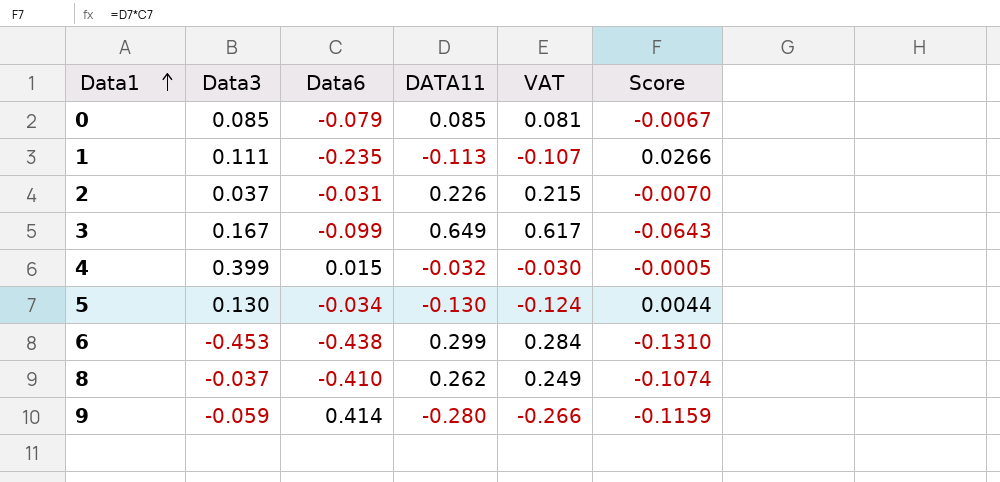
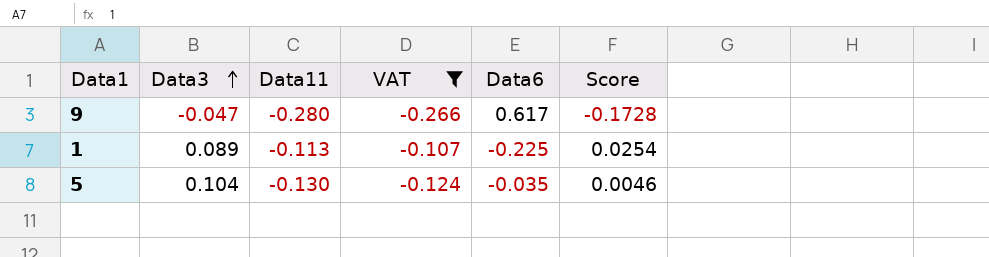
filter: none -> VAT <= -0.107
row order: Data1 ascending -> Data3 ascending
column name: DATA11 -> Data11
column Data6 | position: 3 -> 5
9 | Data3: -0.059 -> -0.047
9 | Data6: 0.414 -> 0.617
9 | Score: -0.1159 -> -0.1728
1 | Data3: 0.111 -> 0.089
1 | Data6: -0.235 -> -0.225
1 | Score: 0.0266 -> 0.0254
5 | Data3: 0.130 -> 0.104
5 | Data6: -0.034 -> -0.035
5 | Score: 0.0044 -> 0.0046

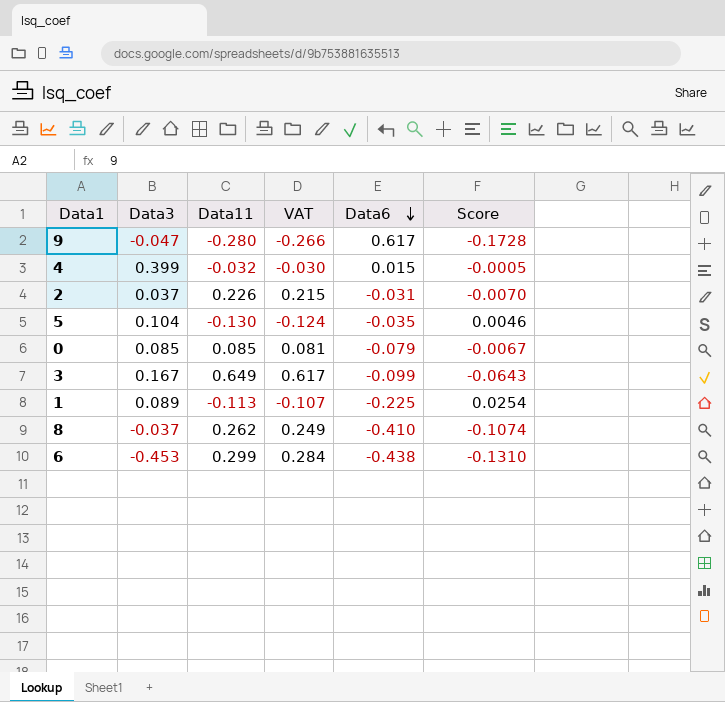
filter: VAT <= -0.107 -> none
row order: Data3 ascending -> Data6 descending

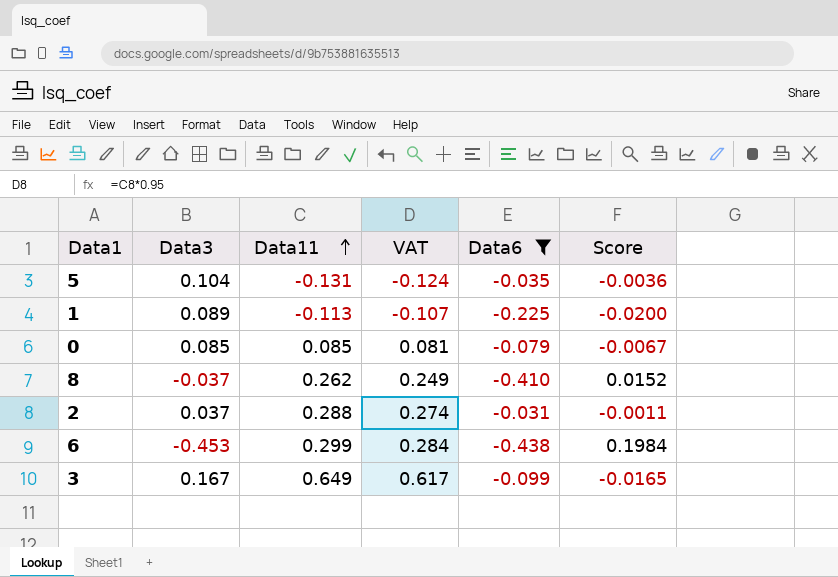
filter: none -> Data6 <= -0.031
row order: Data6 descending -> Data11 ascending
column Score | formula: [Data11] * [Data6] -> [Data3] * [Data6]
5 | Data11: -0.130 -> -0.131
2 | Data11: 0.226 -> 0.288
2 | VAT: 0.215 -> 0.274

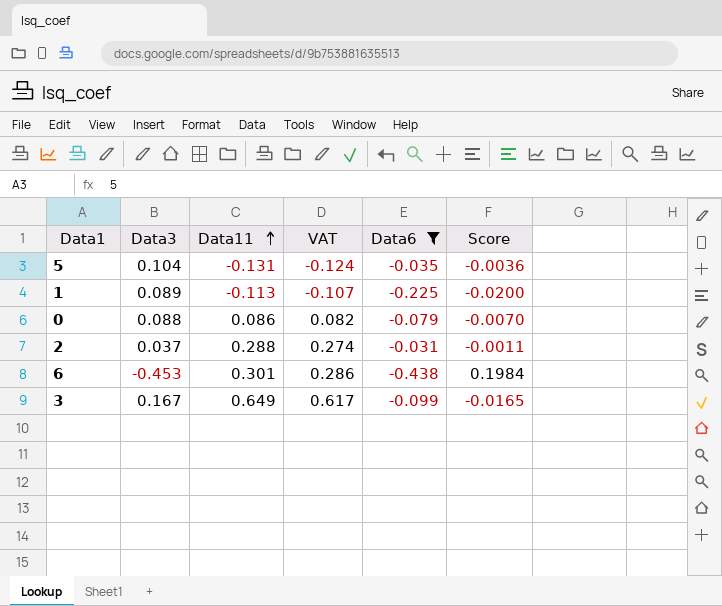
row 8: -0.037 | 0.262 | 0.249 | -0.410 | 0.0152 -> none
0 | Data3: 0.085 -> 0.088
0 | Data11: 0.085 -> 0.086
0 | VAT: 0.081 -> 0.082
0 | Score: -0.0067 -> -0.0070
6 | Data11: 0.299 -> 0.301
6 | VAT: 0.284 -> 0.286

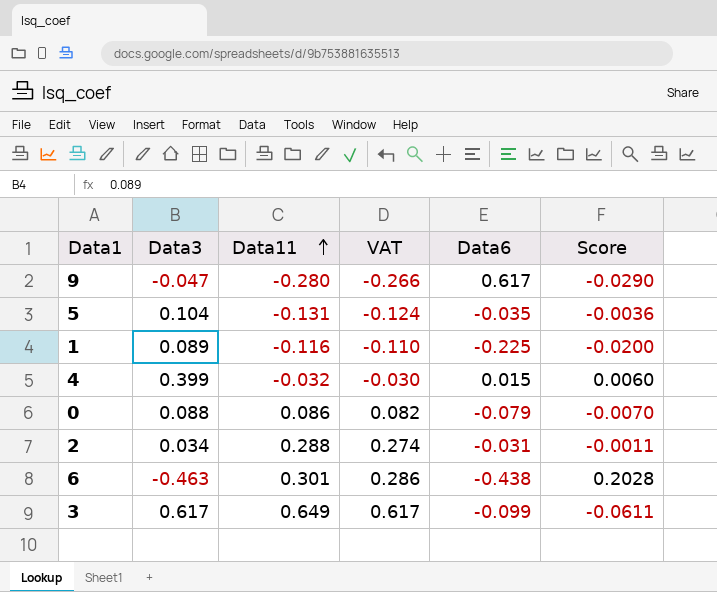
filter: Data6 <= -0.031 -> none
1 | Data11: -0.113 -> -0.116
1 | VAT: -0.107 -> -0.110
2 | Data3: 0.037 -> 0.034
6 | Data3: -0.453 -> -0.463
6 | Score: 0.1984 -> 0.2028
3 | Data3: 0.167 -> 0.617
3 | Score: -0.0165 -> -0.0611

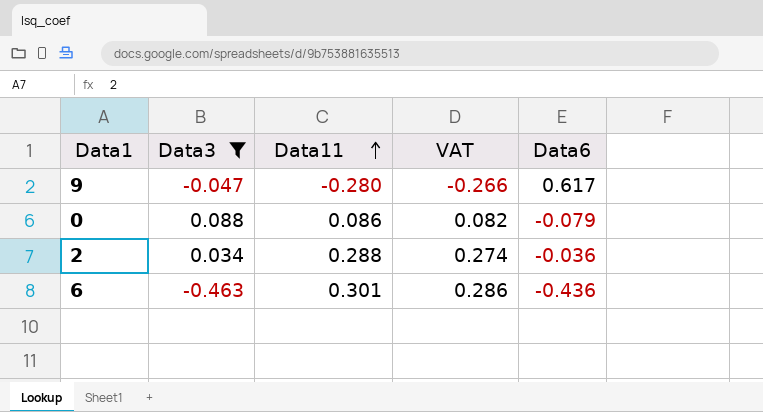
filter: none -> Data3 <= 0.088
column Score | formula: [Data3] * [Data6] -> none
2 | Data6: -0.031 -> -0.036
6 | Data6: -0.438 -> -0.436

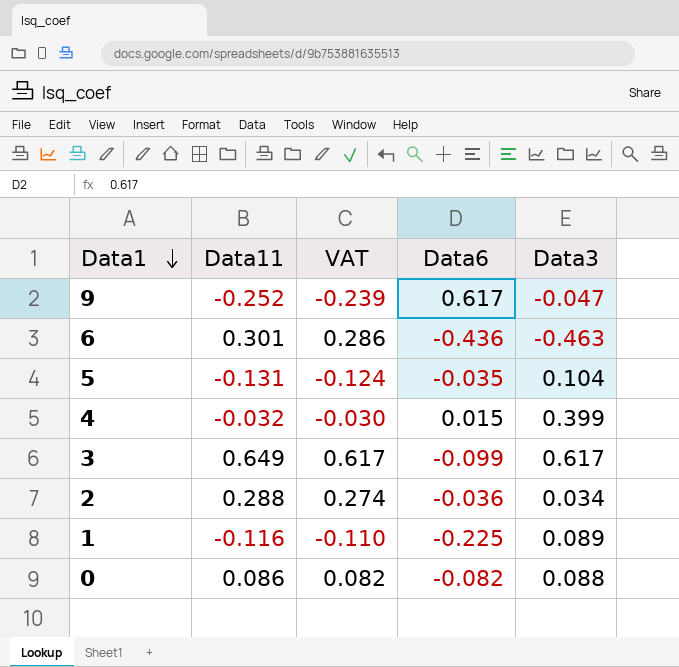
filter: Data3 <= 0.088 -> none
row order: Data11 ascending -> Data1 descending
column Data3 | position: 2 -> 5
9 | Data11: -0.280 -> -0.252
9 | VAT: -0.266 -> -0.239
0 | Data6: -0.079 -> -0.082

